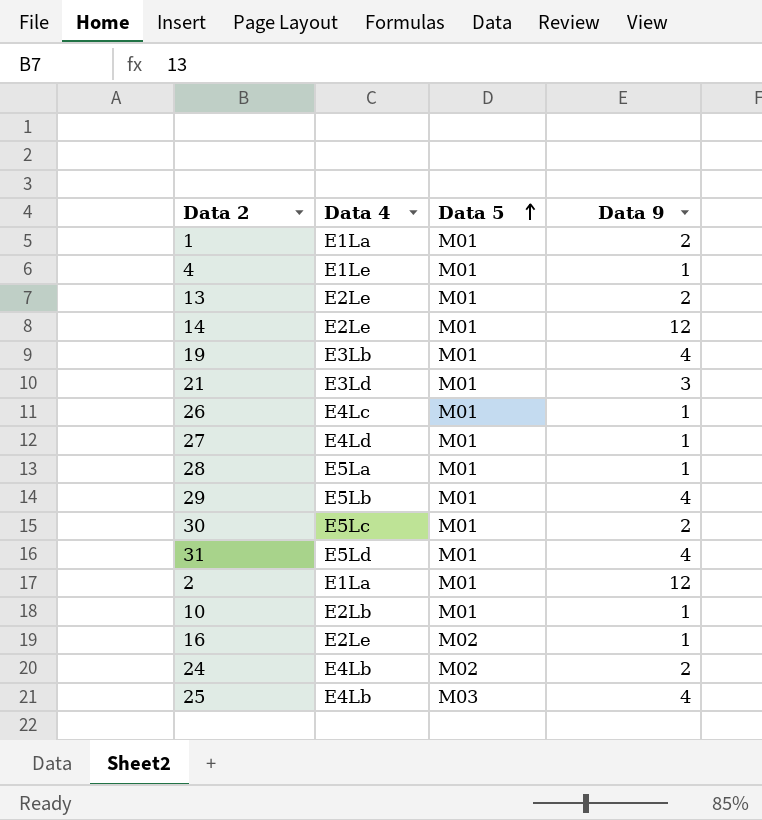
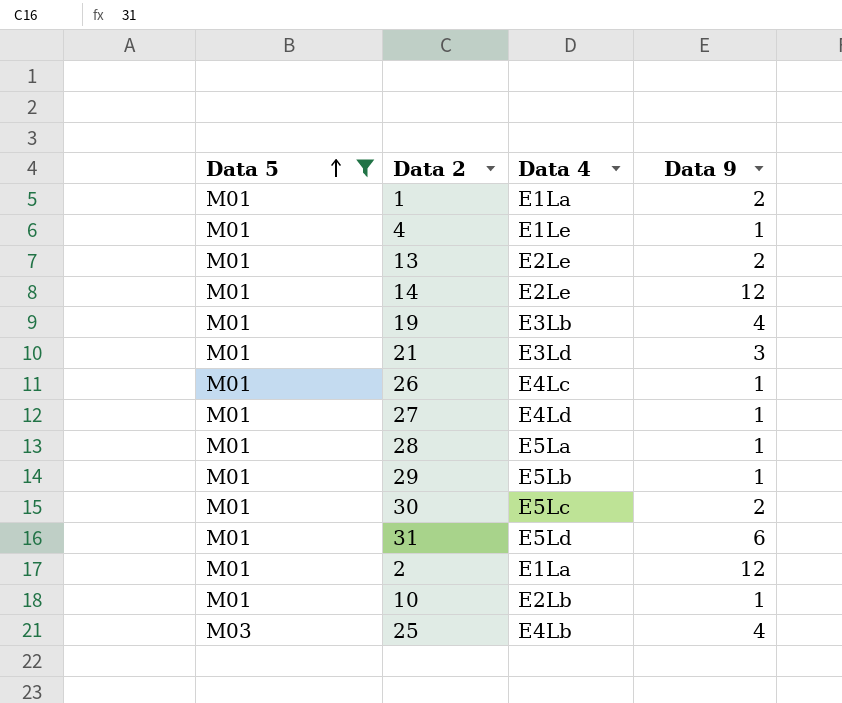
filter: none -> Data 5 != M02
column Data 5 | position: 3 -> 1
29 | Data 9: 4 -> 1
31 | Data 9: 4 -> 6

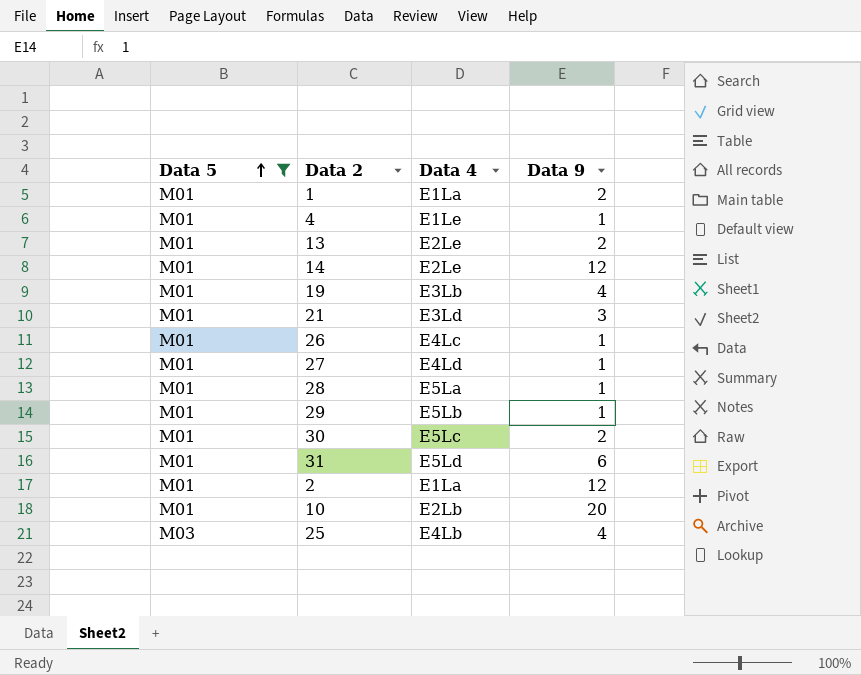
10 | Data 9: 1 -> 20

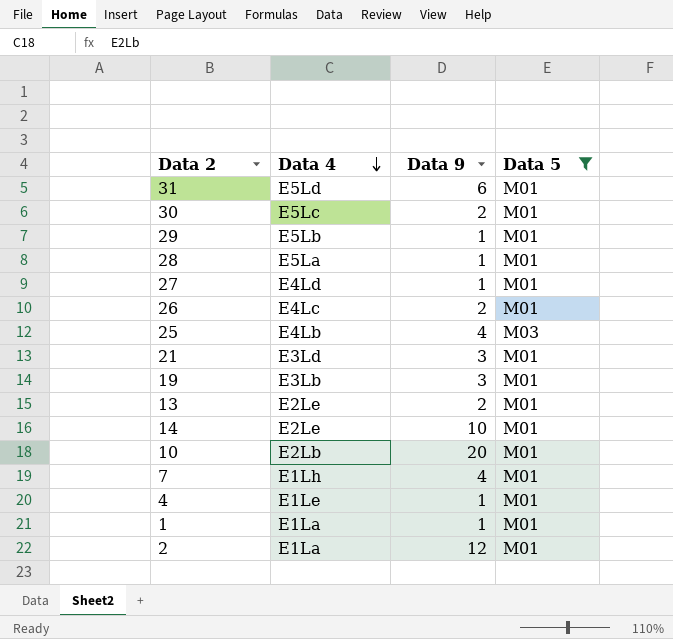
row order: Data 5 ascending -> Data 4 descending
column Data 5 | position: 1 -> 4
26 | Data 9: 1 -> 2
19 | Data 9: 4 -> 3
14 | Data 9: 12 -> 10
row 7: none -> E1Lh | 4 | M01
1 | Data 9: 2 -> 1

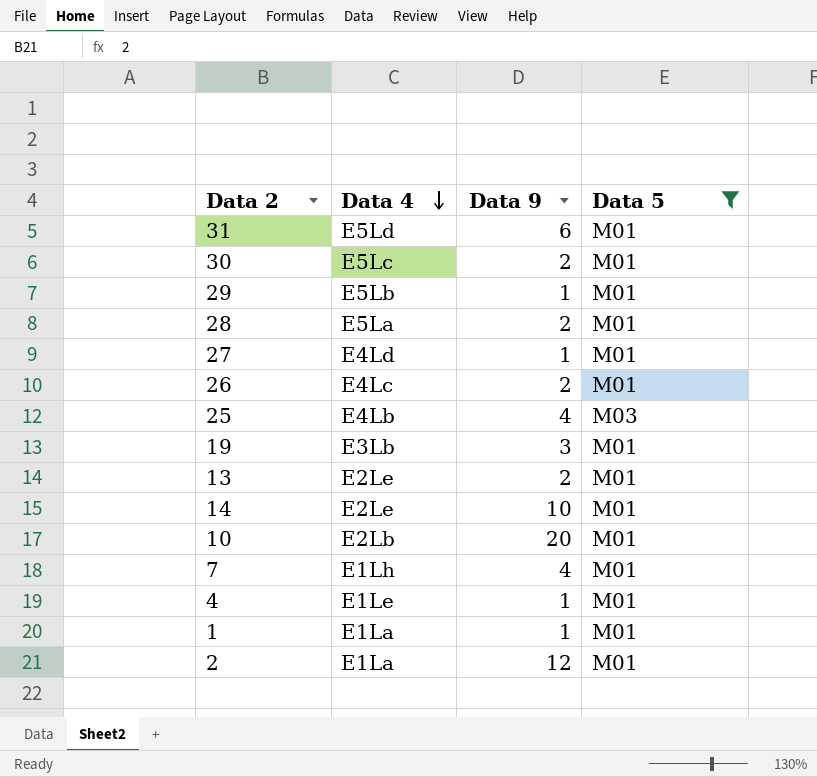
row 21: E3Ld | 3 | M01 -> none
28 | Data 9: 1 -> 2

